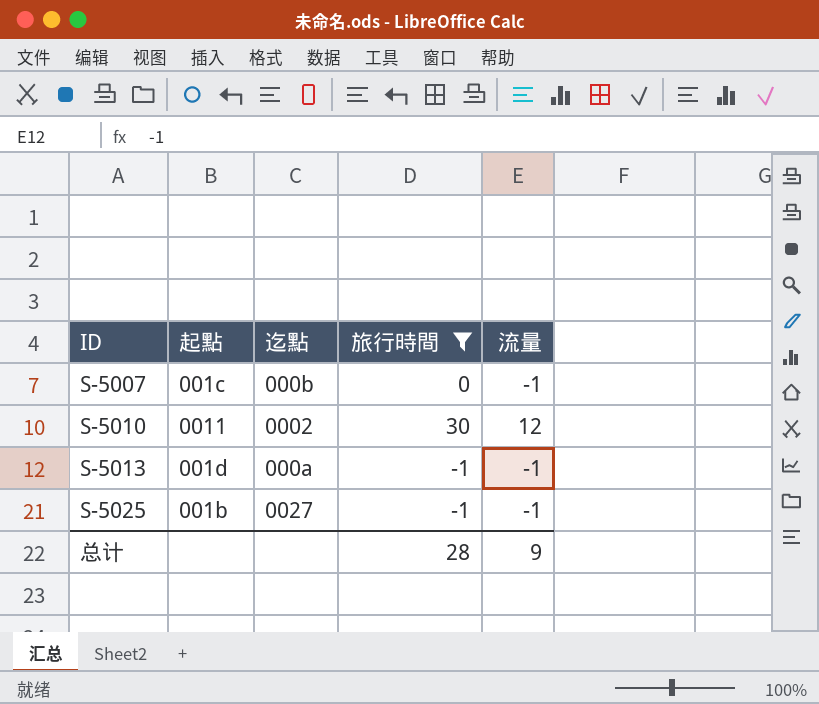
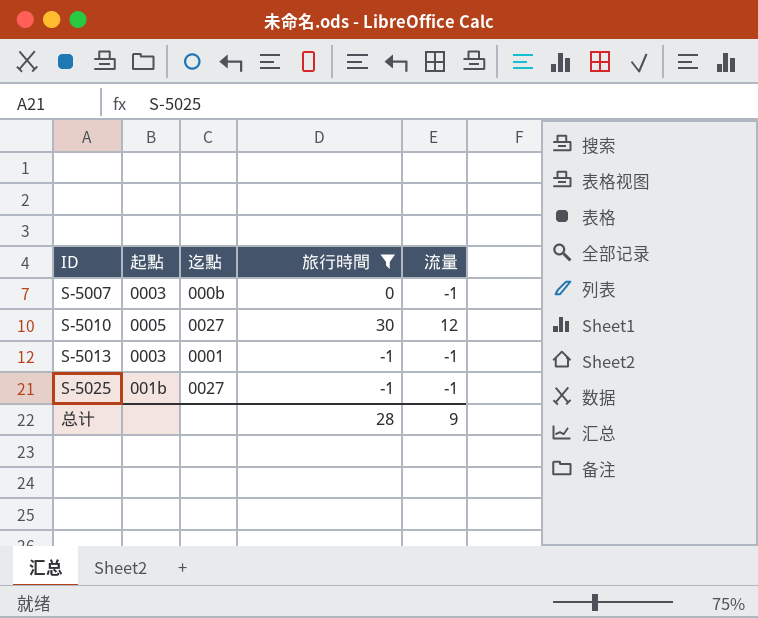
S-5007 | 起點: 001c -> 0003
S-5010 | 起點: 0011 -> 0005
S-5010 | 迄點: 0002 -> 0027
S-5013 | 起點: 001d -> 0003
S-5013 | 迄點: 000a -> 0001

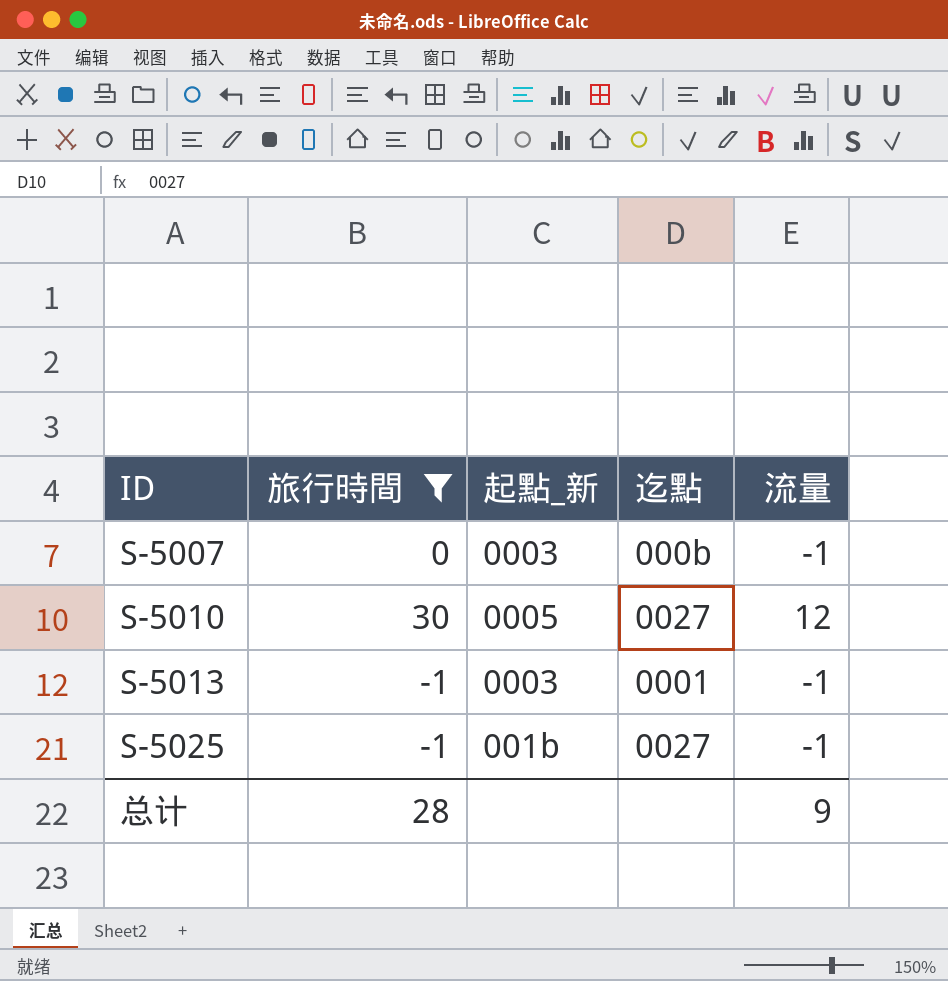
column 旅行時間 | position: 4 -> 2
column name: 起點 -> 起點_新

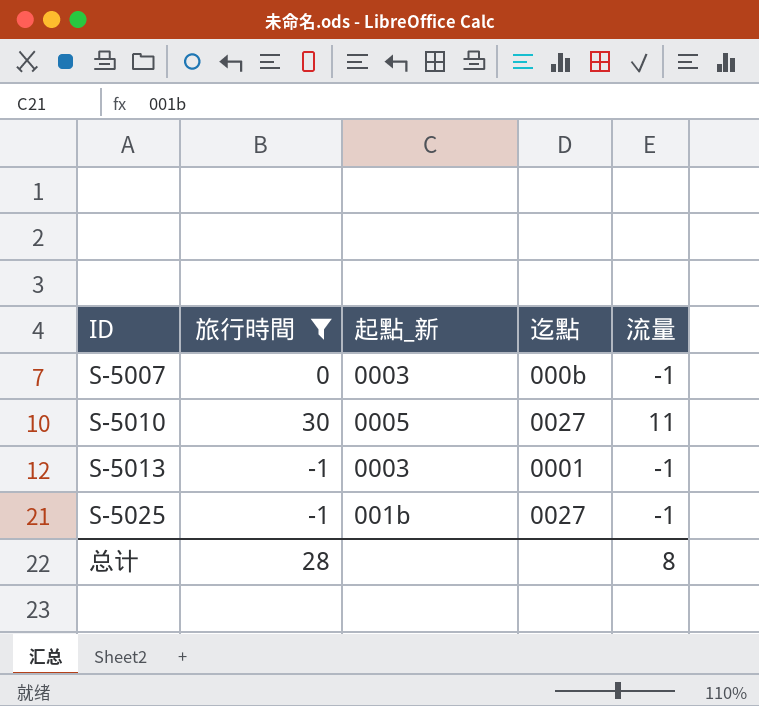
S-5010 | 流量: 12 -> 11
总计 | 流量: 9 -> 8

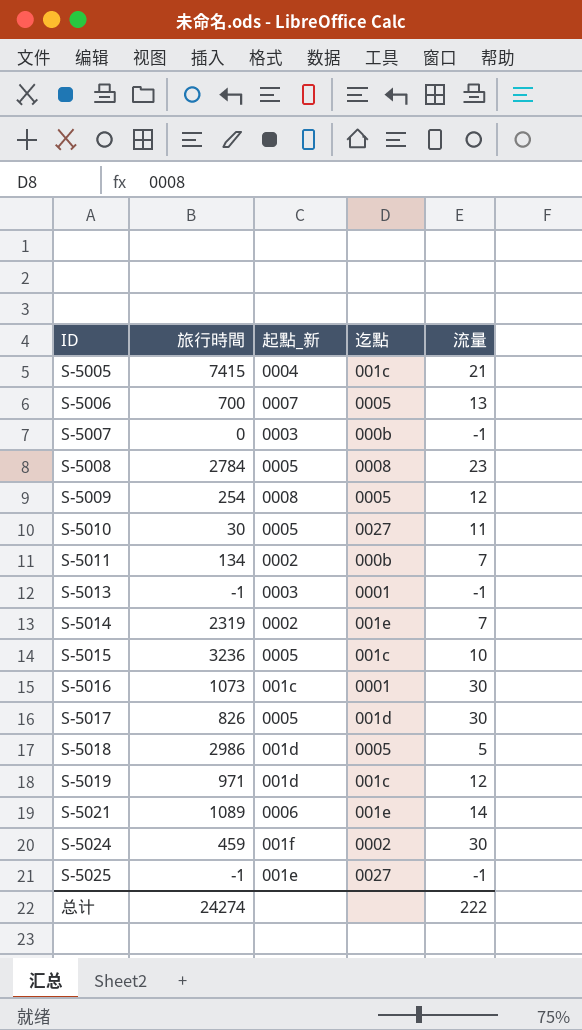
filter: 旅行時間 <= 30 -> none
S-5025 | 起點_新: 001b -> 001e
总计 | 旅行時間: 28 -> 24274
总计 | 流量: 8 -> 222

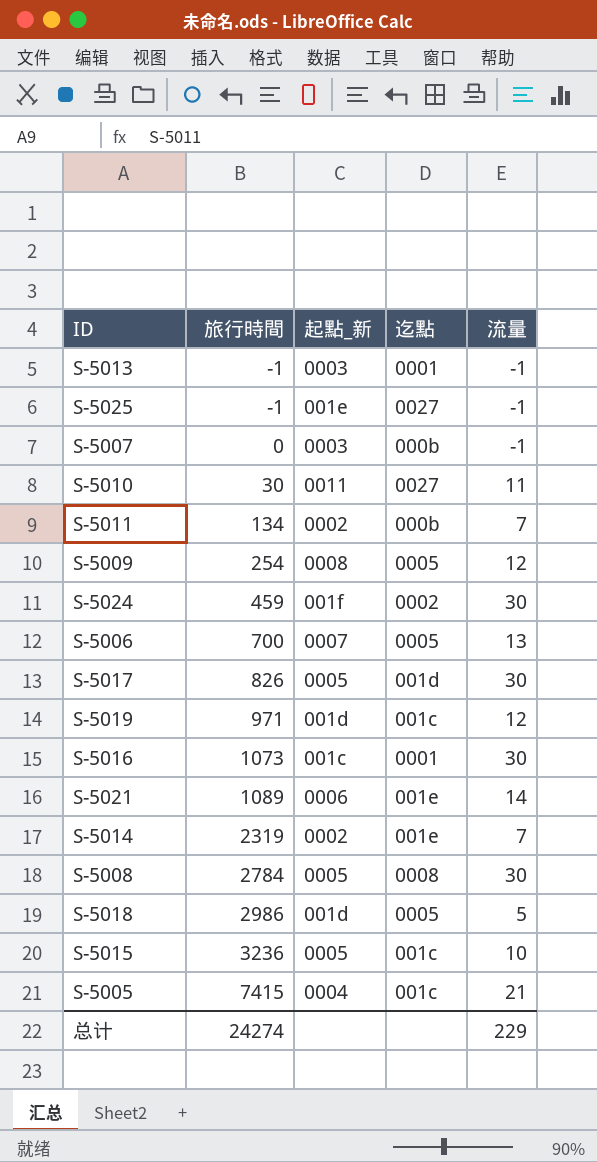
row order: ID ascending -> 旅行時間 ascending
S-5010 | 起點_新: 0005 -> 0011
S-5008 | 流量: 23 -> 30
总计 | 流量: 222 -> 229

